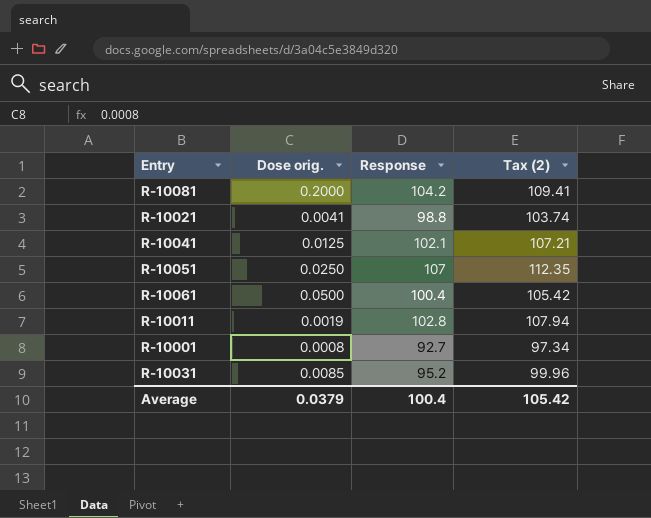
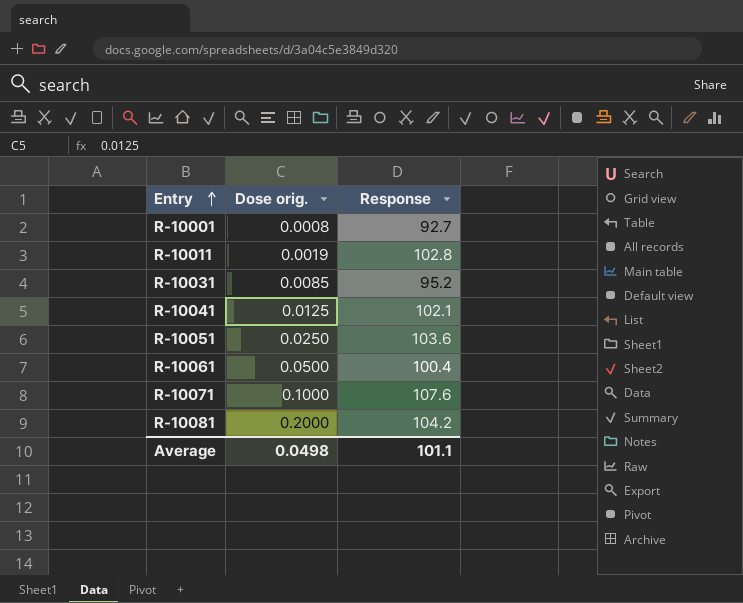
row order: none -> Entry ascending
column Tax (2) | formula: [Response] * 1.05 -> none
row R-10021: 0.0041 | 98.8 | 103.74 -> none
R-10051 | Response: 107 -> 103.6
row R-10071: none -> 0.1000 | 107.6
Average | Dose orig.: 0.0379 -> 0.0498
Average | Response: 100.4 -> 101.1

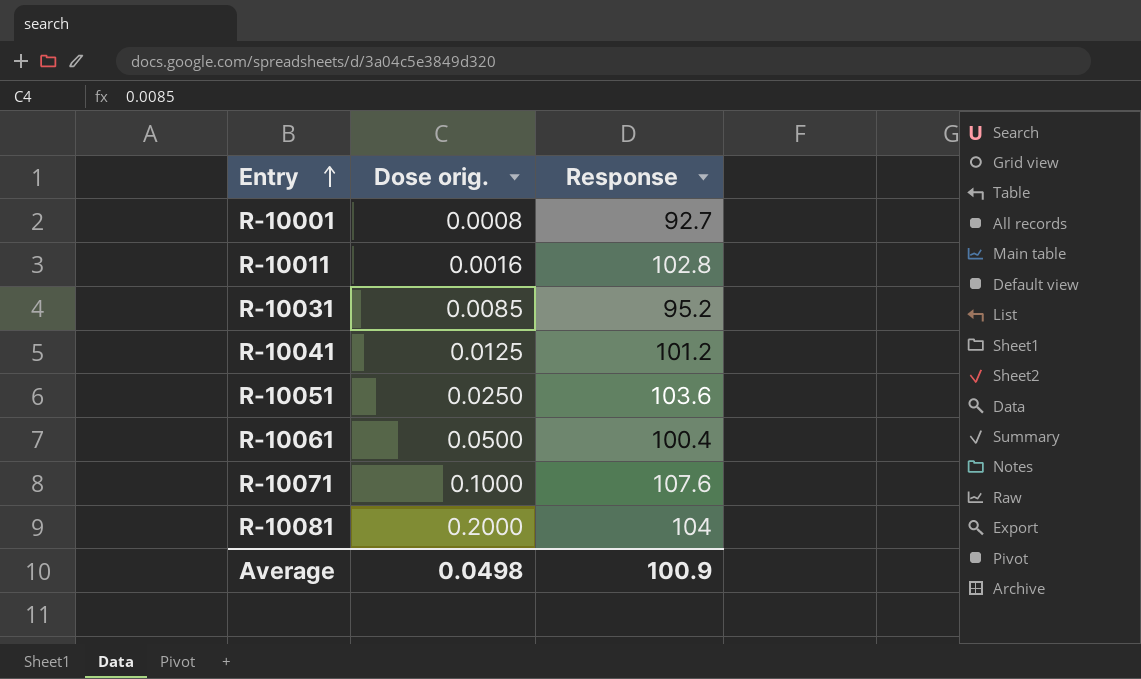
R-10011 | Dose orig.: 0.0019 -> 0.0016
R-10041 | Response: 102.1 -> 101.2
R-10081 | Response: 104.2 -> 104
Average | Response: 101.1 -> 100.9

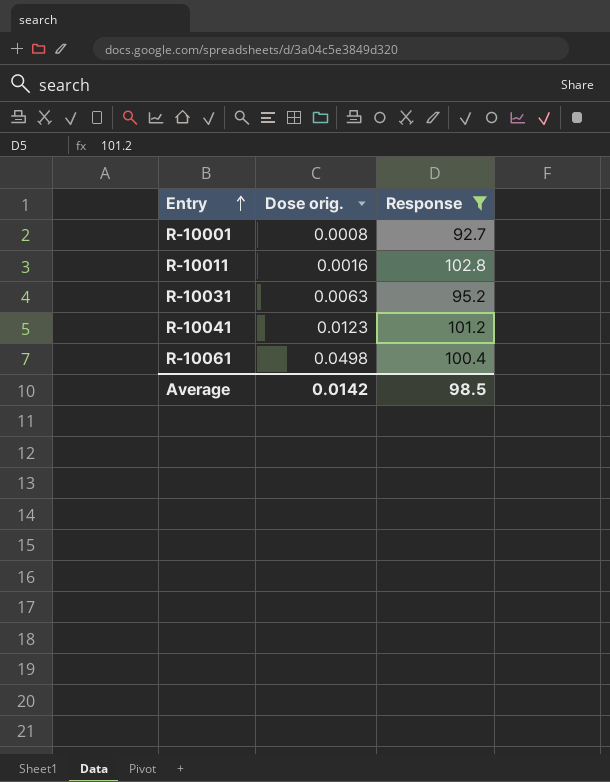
filter: none -> Response <= 102.8
R-10031 | Dose orig.: 0.0085 -> 0.0063
R-10041 | Dose orig.: 0.0125 -> 0.0123
R-10061 | Dose orig.: 0.0500 -> 0.0498
Average | Dose orig.: 0.0498 -> 0.0142
Average | Response: 100.9 -> 98.5

